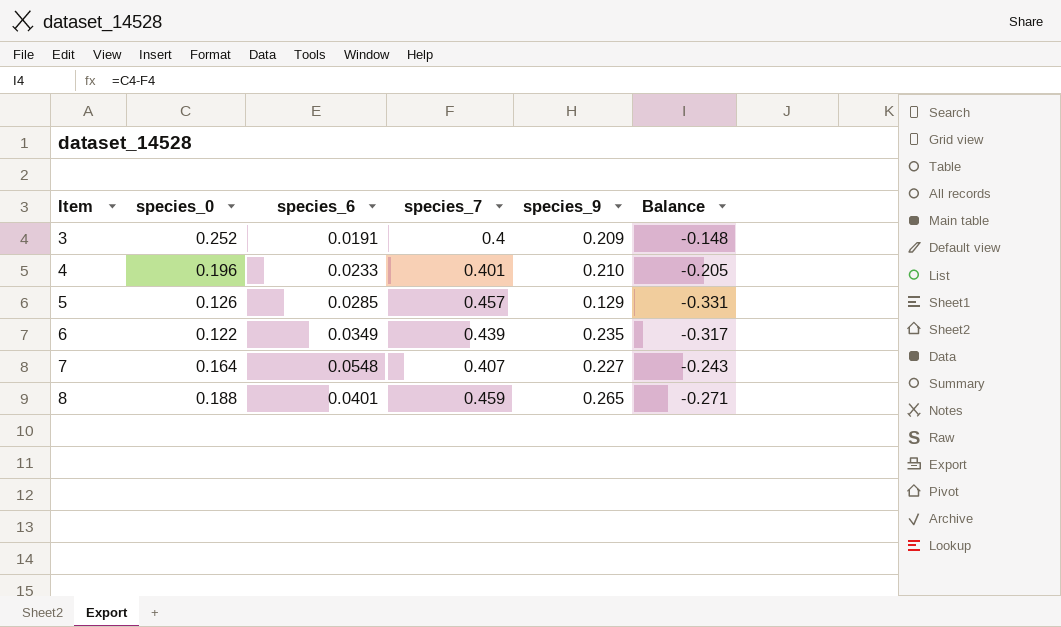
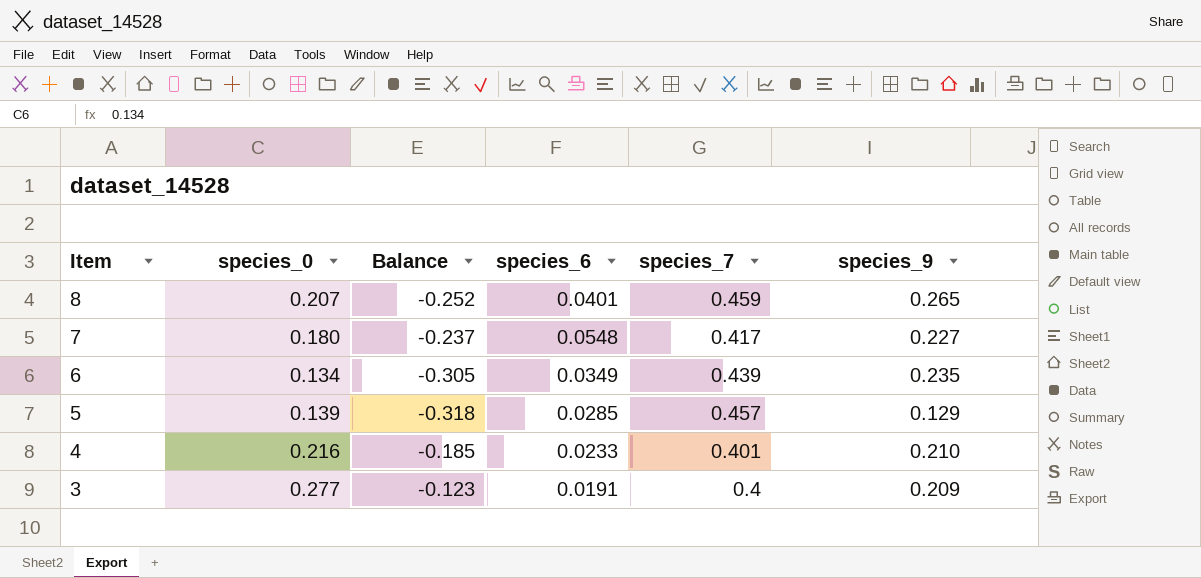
row order: Item ascending -> Item descending
column Balance | position: 6 -> 3
8 | species_0: 0.188 -> 0.207
8 | Balance: -0.271 -> -0.252
7 | species_0: 0.164 -> 0.180
7 | Balance: -0.243 -> -0.237
7 | species_7: 0.407 -> 0.417
6 | species_0: 0.122 -> 0.134
6 | Balance: -0.317 -> -0.305
5 | species_0: 0.126 -> 0.139
5 | Balance: -0.331 -> -0.318
4 | species_0: 0.196 -> 0.216
4 | Balance: -0.205 -> -0.185
3 | species_0: 0.252 -> 0.277
3 | Balance: -0.148 -> -0.123

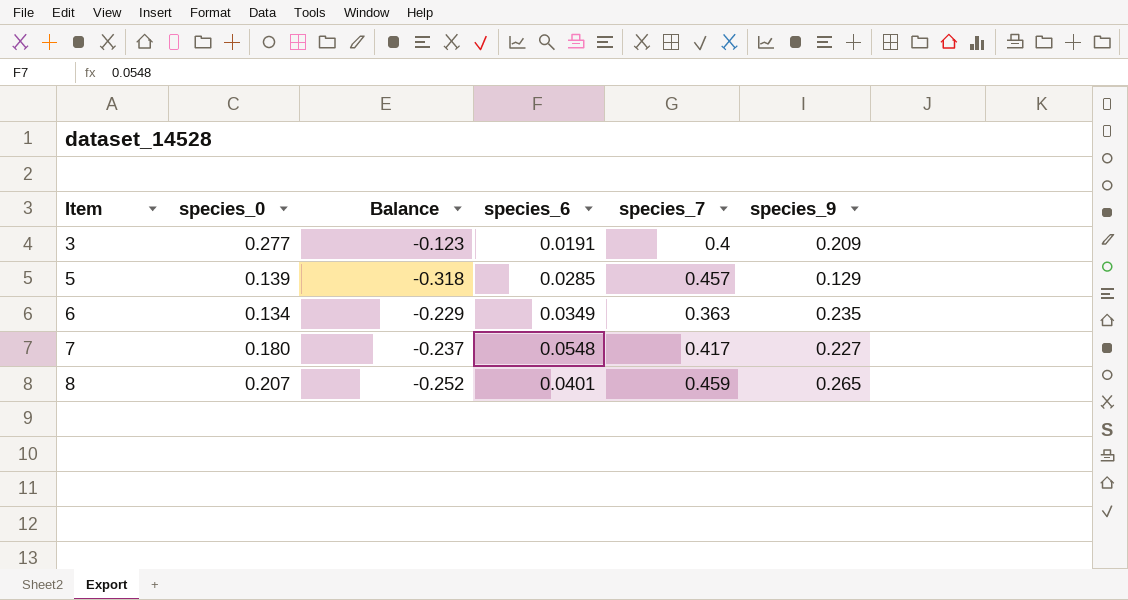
row order: Item descending -> Item ascending
row 4: 0.216 | -0.185 | 0.0233 | 0.401 | 0.210 -> none
6 | Balance: -0.305 -> -0.229
6 | species_7: 0.439 -> 0.363

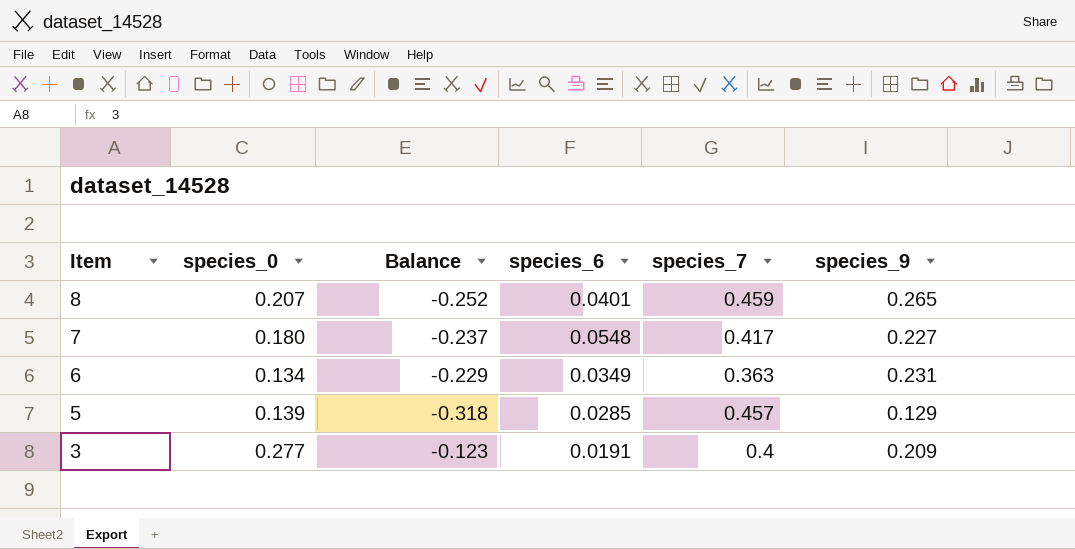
row order: Item ascending -> Item descending
6 | species_9: 0.235 -> 0.231

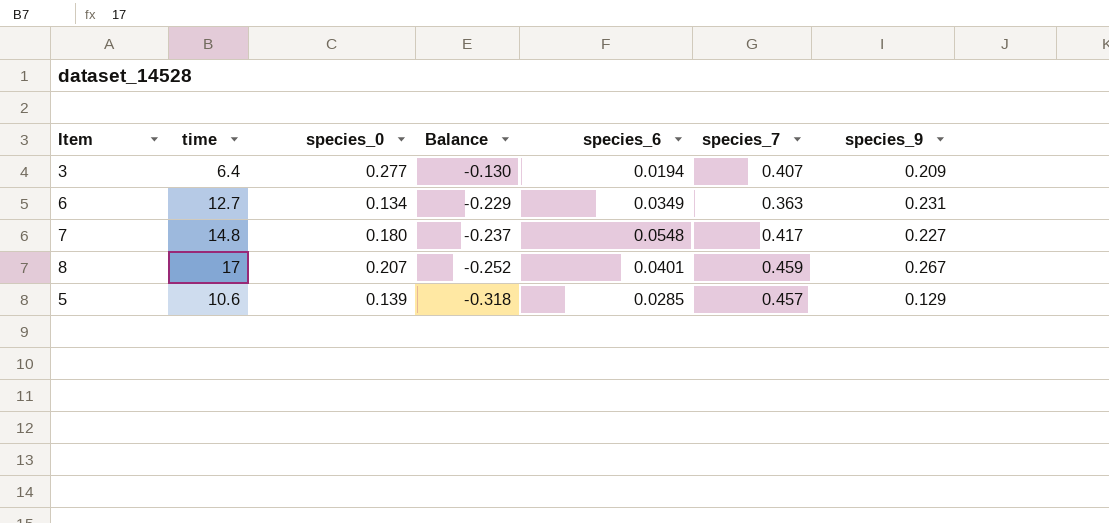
row order: Item descending -> Balance descending
column time | position: none -> 2
3 | Balance: -0.123 -> -0.130
3 | species_6: 0.0191 -> 0.0194
3 | species_7: 0.4 -> 0.407
8 | species_9: 0.265 -> 0.267

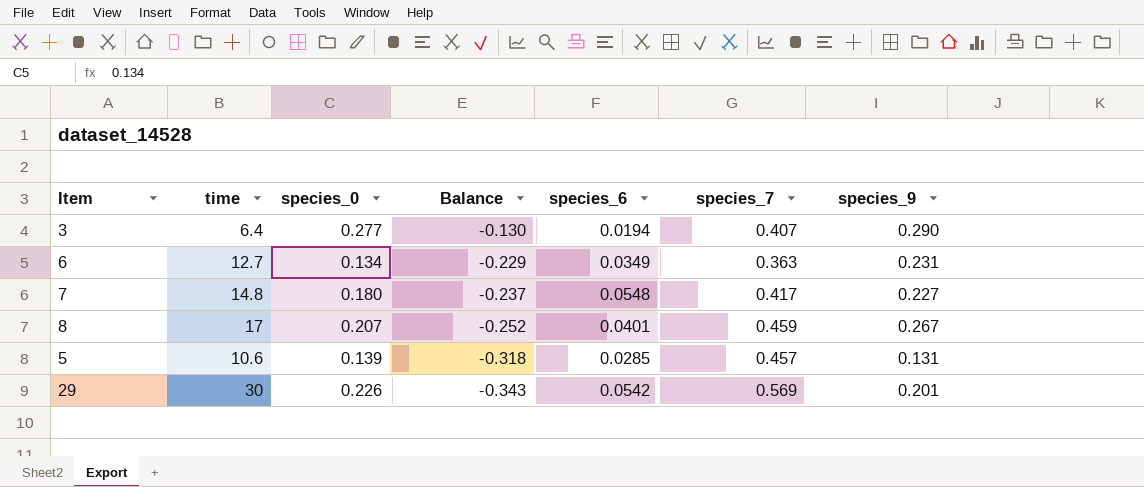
3 | species_9: 0.209 -> 0.290
5 | species_9: 0.129 -> 0.131
row 29: none -> 30 | 0.226 | -0.343 | 0.0542 | 0.569 | 0.201

